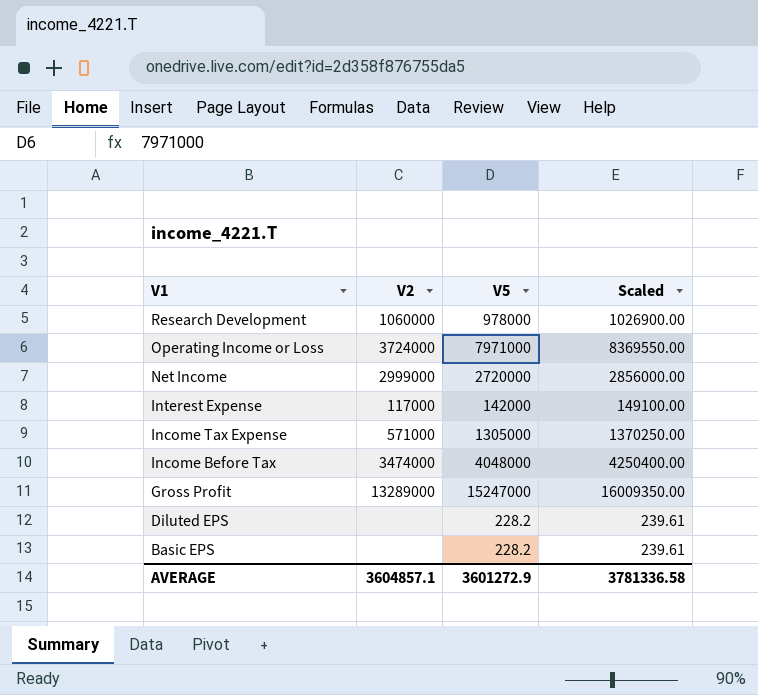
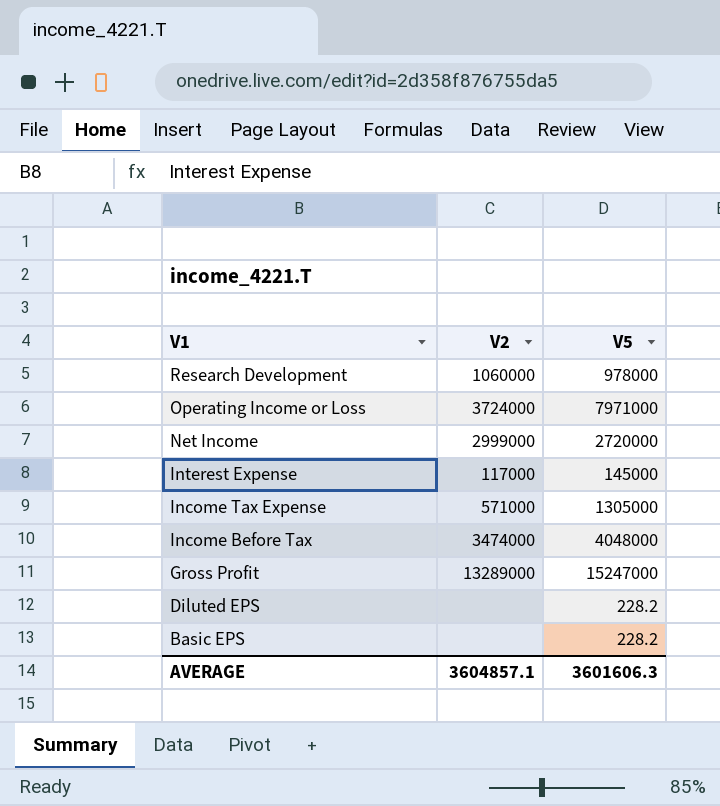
column Scaled | formula: [V5] * 1.05 -> none
Interest Expense | V5: 142000 -> 145000
AVERAGE | V5: 3601272.9 -> 3601606.3

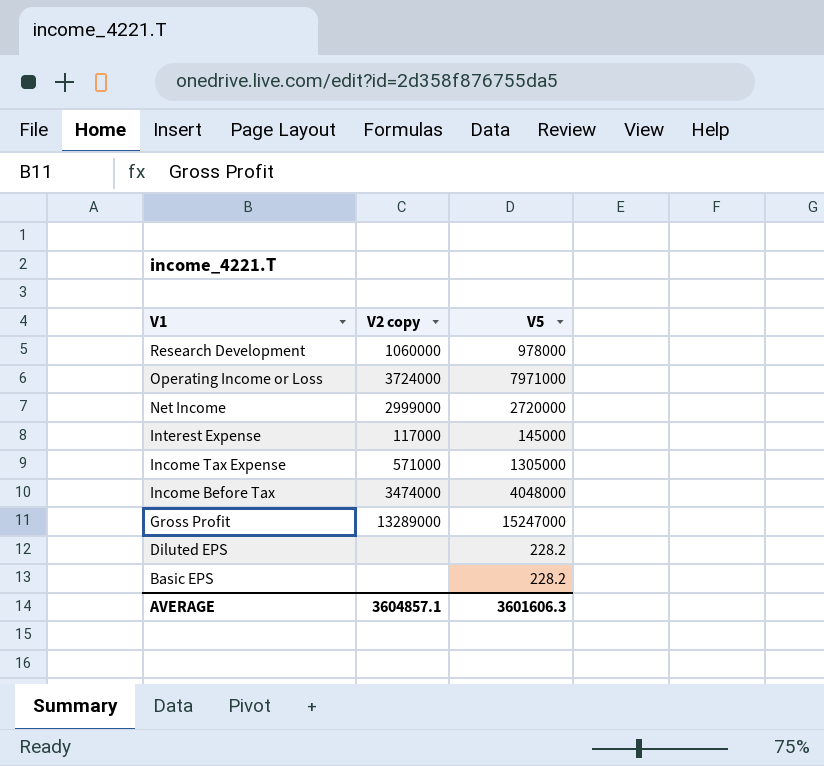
column name: V2 -> V2 copy

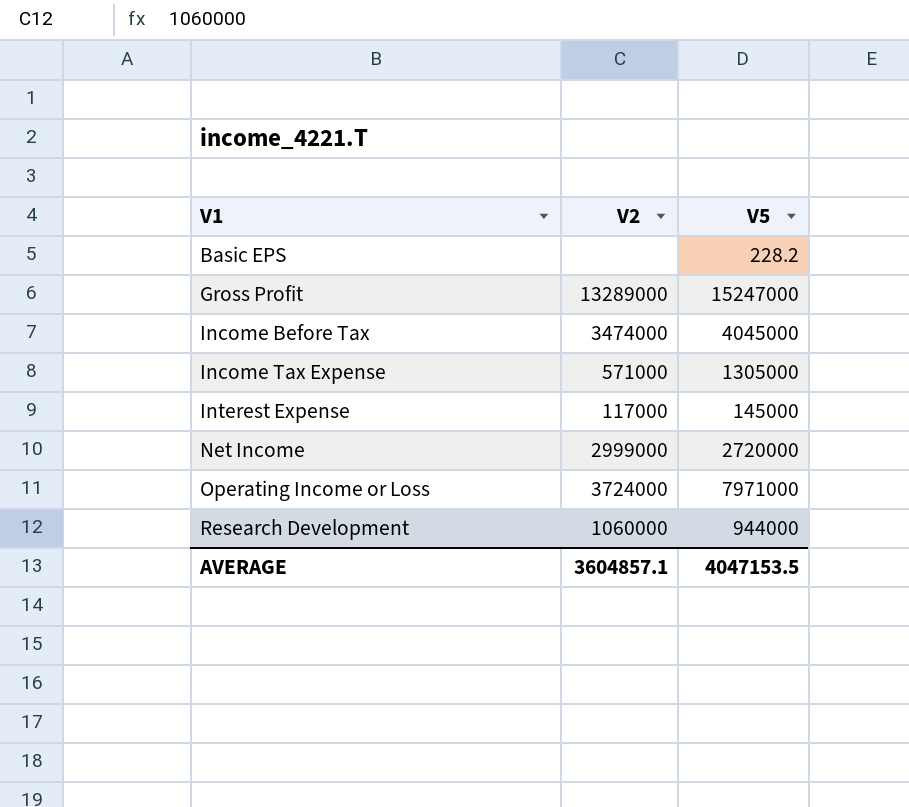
row order: V1 descending -> V1 ascending
column name: V2 copy -> V2
row Diluted EPS: none | 228.2 -> none
Income Before Tax | V5: 4048000 -> 4045000
Research Development | V5: 978000 -> 944000
AVERAGE | V5: 3601606.3 -> 4047153.5

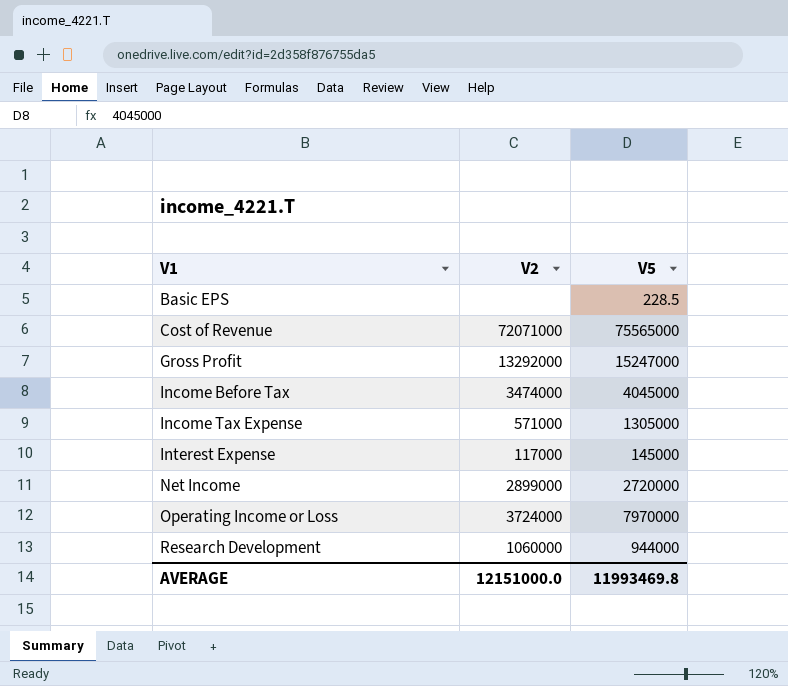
Basic EPS | V5: 228.2 -> 228.5
row Cost of Revenue: none -> 72071000 | 75565000
Gross Profit | V2: 13289000 -> 13292000
Net Income | V2: 2999000 -> 2899000
Operating Income or Loss | V5: 7971000 -> 7970000
AVERAGE | V2: 3604857.1 -> 12151000.0
AVERAGE | V5: 4047153.5 -> 11993469.8

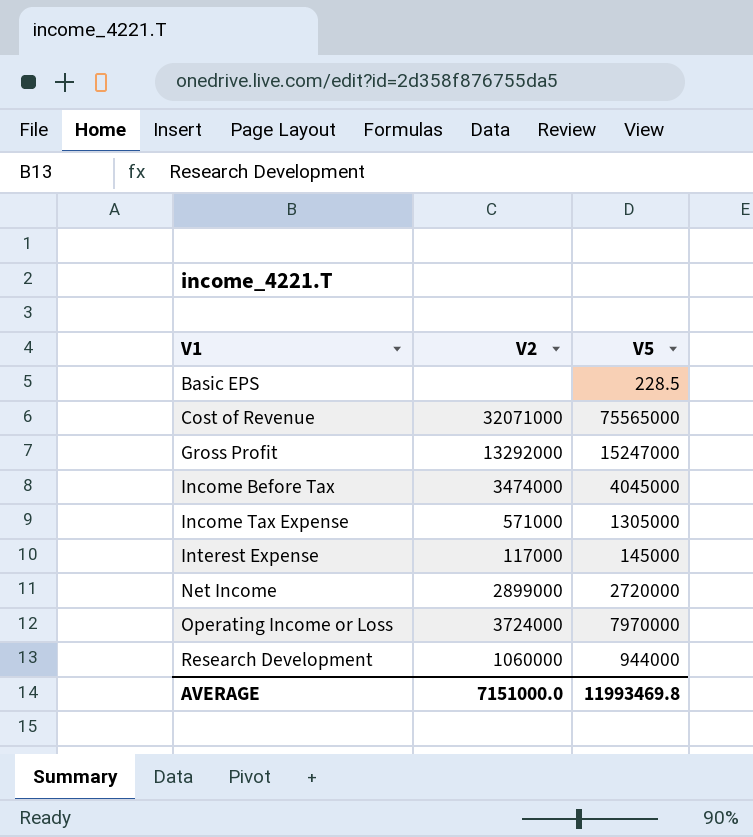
Cost of Revenue | V2: 72071000 -> 32071000
AVERAGE | V2: 12151000.0 -> 7151000.0

